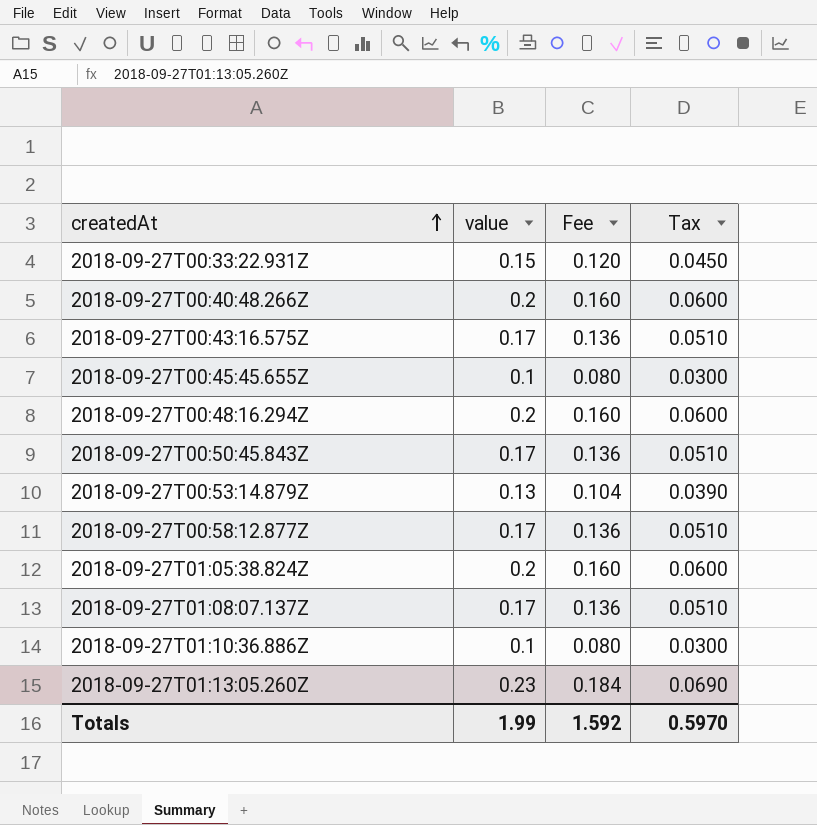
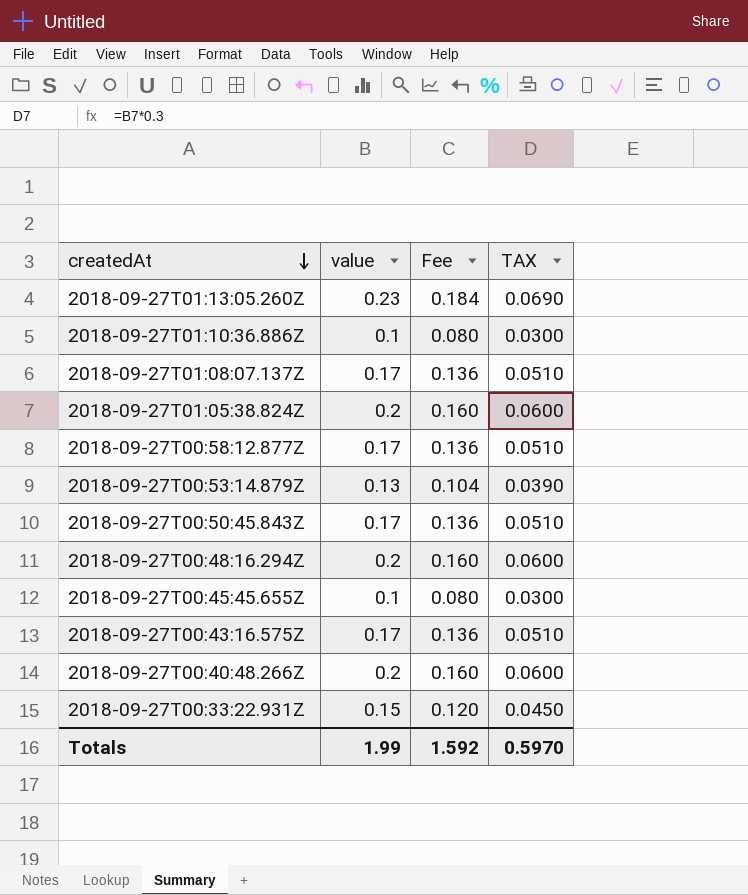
row order: createdAt ascending -> createdAt descending
column name: Tax -> TAX

